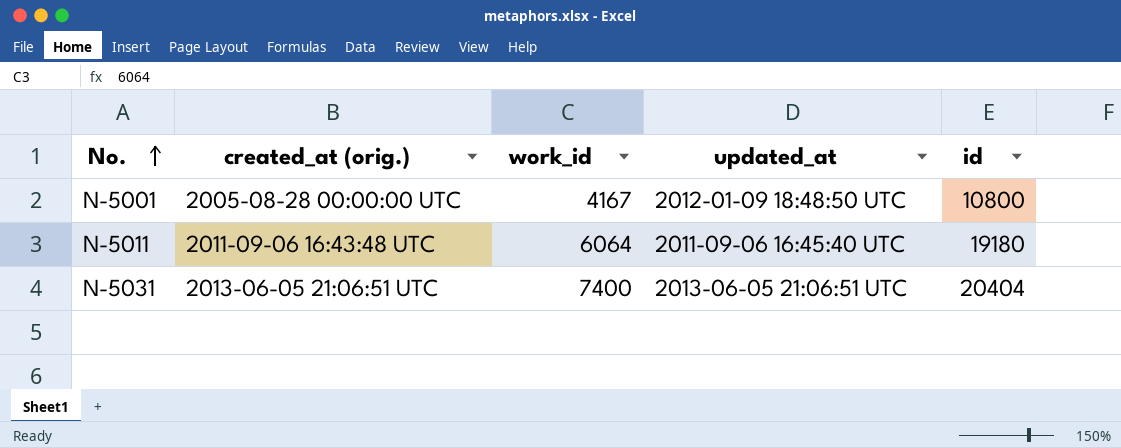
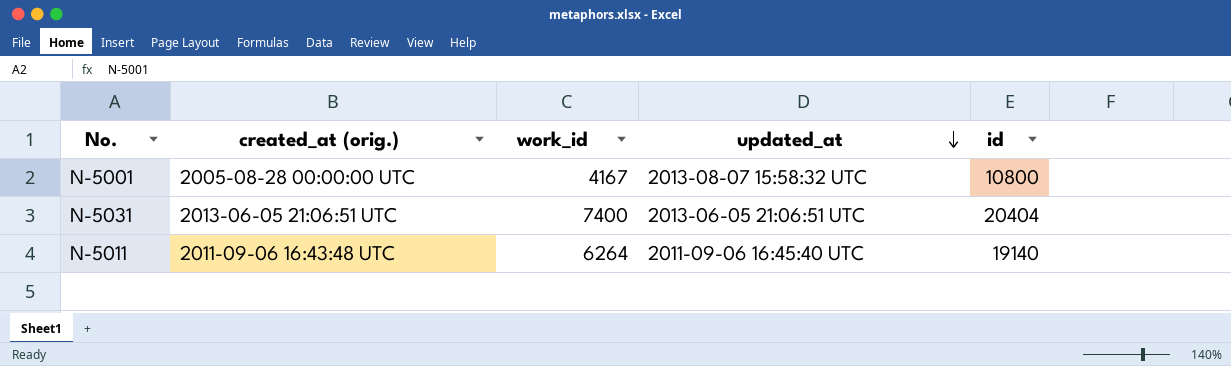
row order: No. ascending -> updated_at descending
N-5001 | updated_at: 2012-01-09 18:48:50 UTC -> 2013-08-07 15:58:32 UTC
N-5011 | work_id: 6064 -> 6264
N-5011 | id: 19180 -> 19140

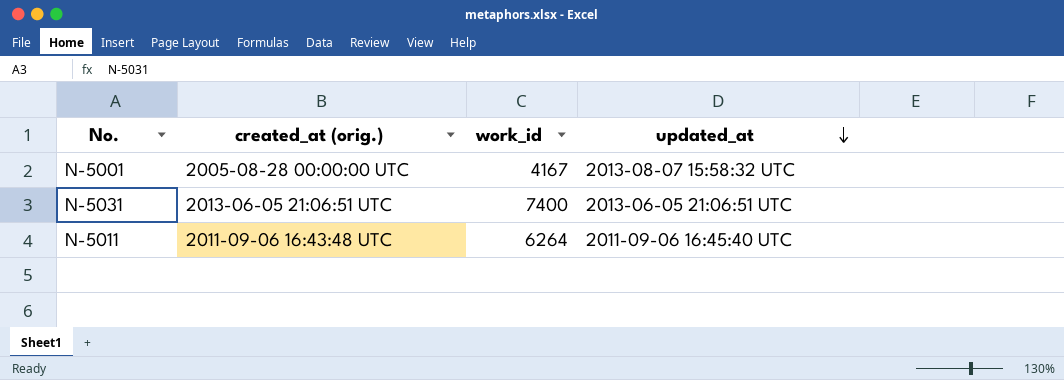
column id | position: 5 -> none

